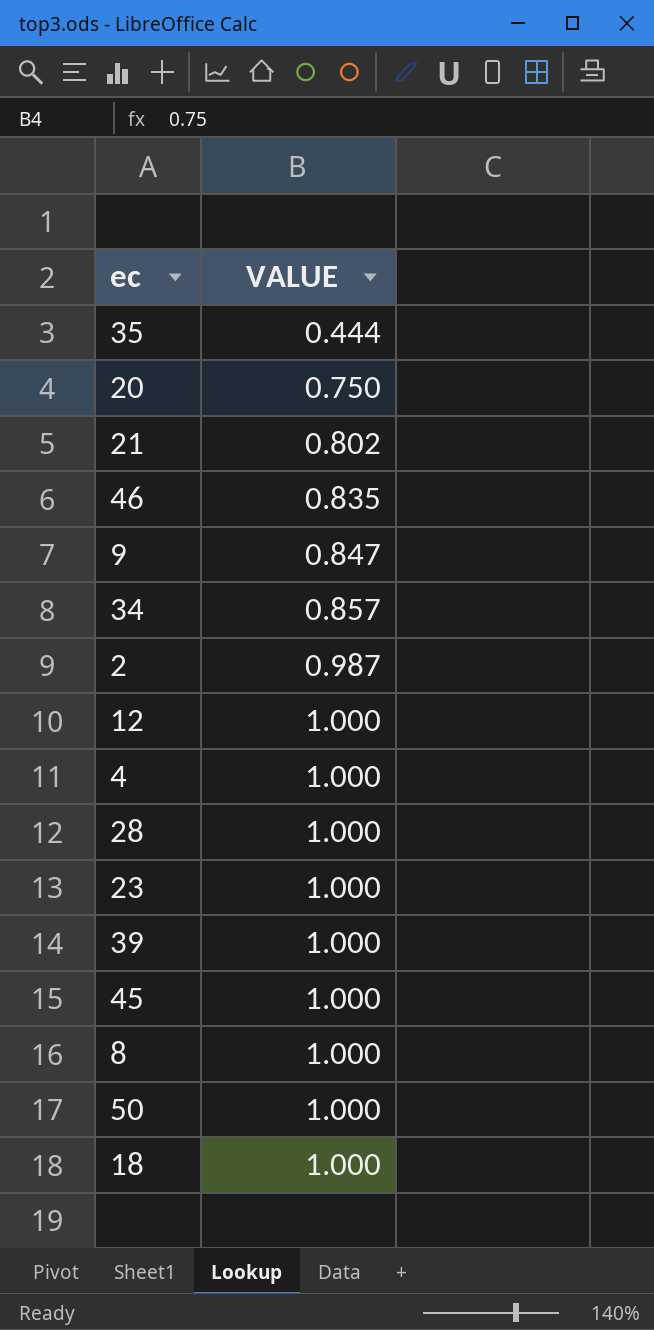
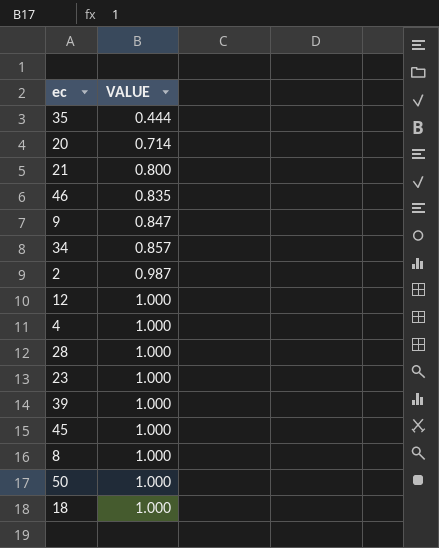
20 | VALUE: 0.750 -> 0.714
21 | VALUE: 0.802 -> 0.800

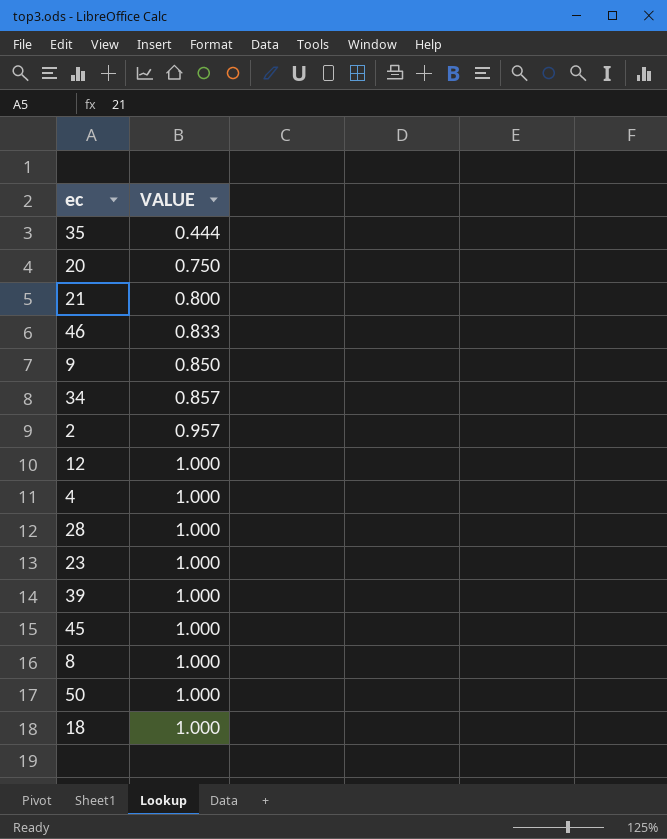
20 | VALUE: 0.714 -> 0.750
46 | VALUE: 0.835 -> 0.833
9 | VALUE: 0.847 -> 0.850
2 | VALUE: 0.987 -> 0.957

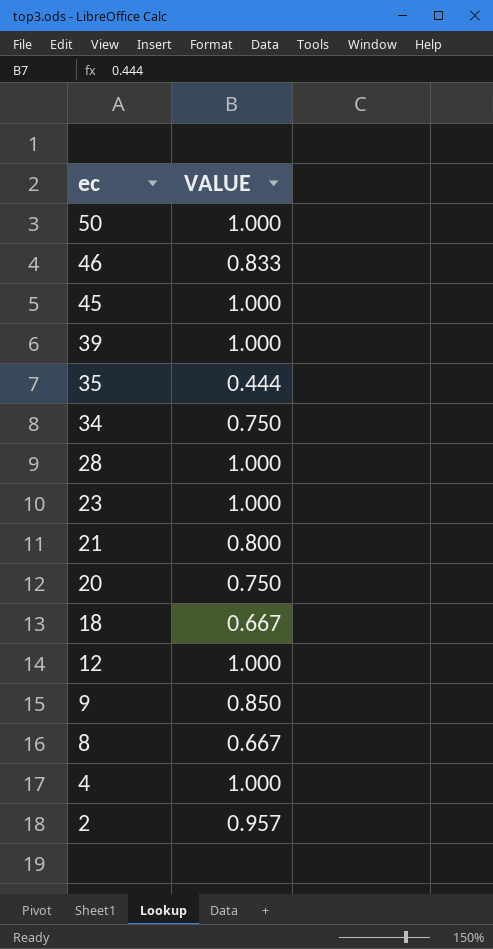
row order: VALUE ascending -> ec descending
34 | VALUE: 0.857 -> 0.750
18 | VALUE: 1.000 -> 0.667
8 | VALUE: 1.000 -> 0.667

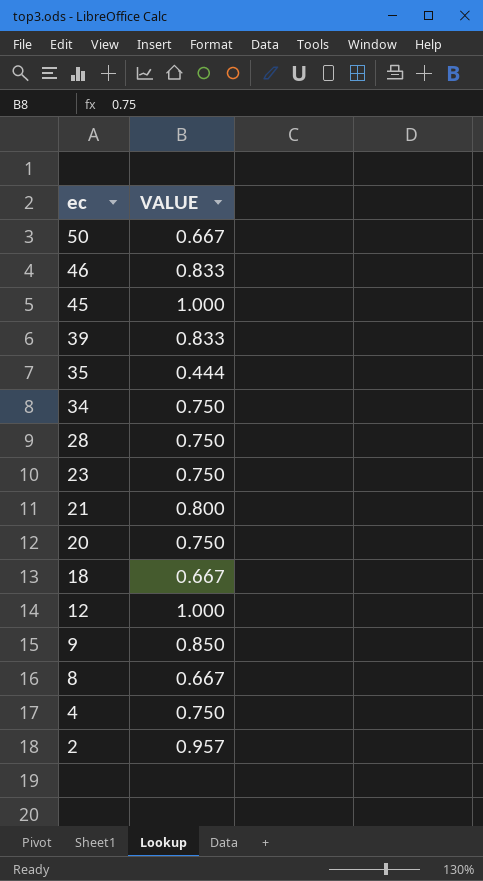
50 | VALUE: 1.000 -> 0.667
39 | VALUE: 1.000 -> 0.833
28 | VALUE: 1.000 -> 0.750
23 | VALUE: 1.000 -> 0.750
4 | VALUE: 1.000 -> 0.750

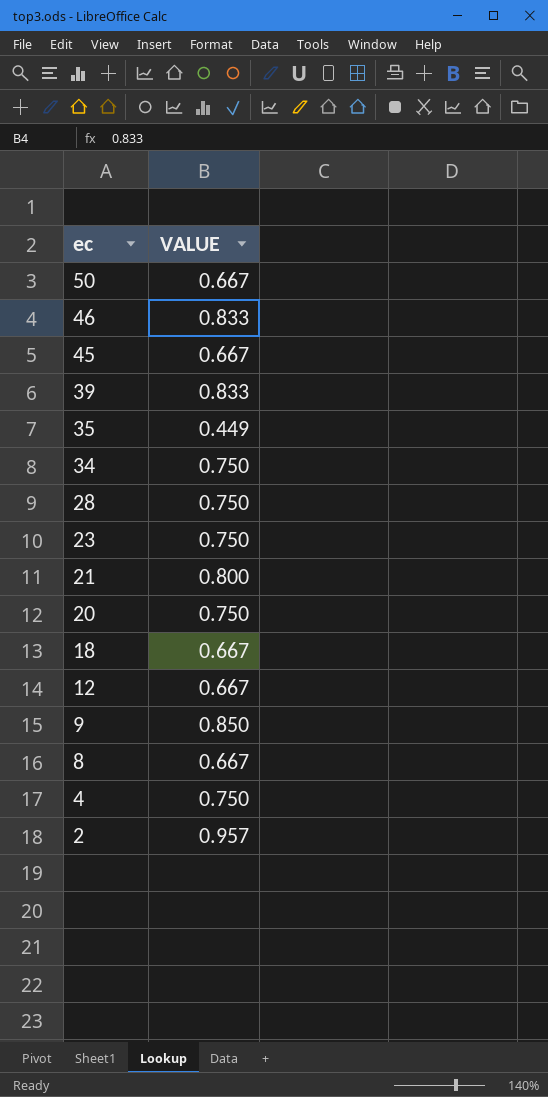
45 | VALUE: 1.000 -> 0.667
35 | VALUE: 0.444 -> 0.449
12 | VALUE: 1.000 -> 0.667

